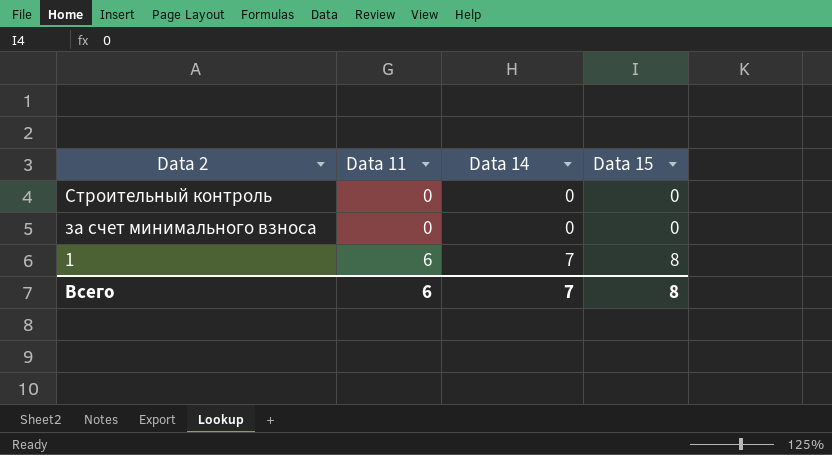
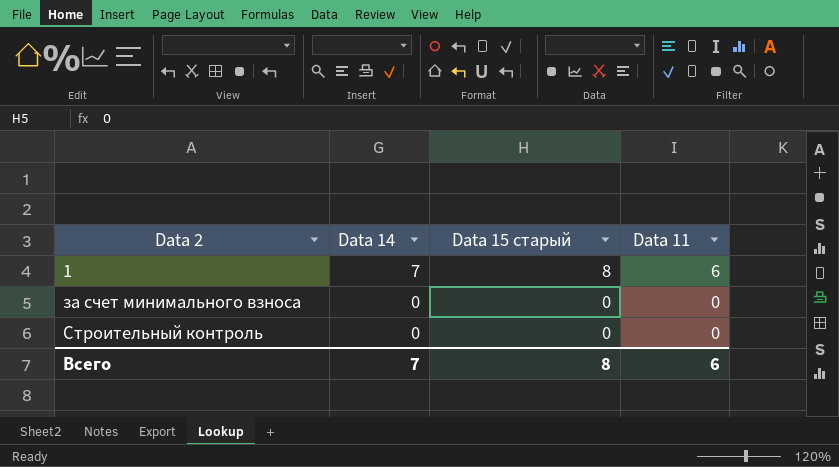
row order: Data 2 descending -> Data 2 ascending
column name: Data 15 -> Data 15 старый
column Data 11 | position: 2 -> 4

